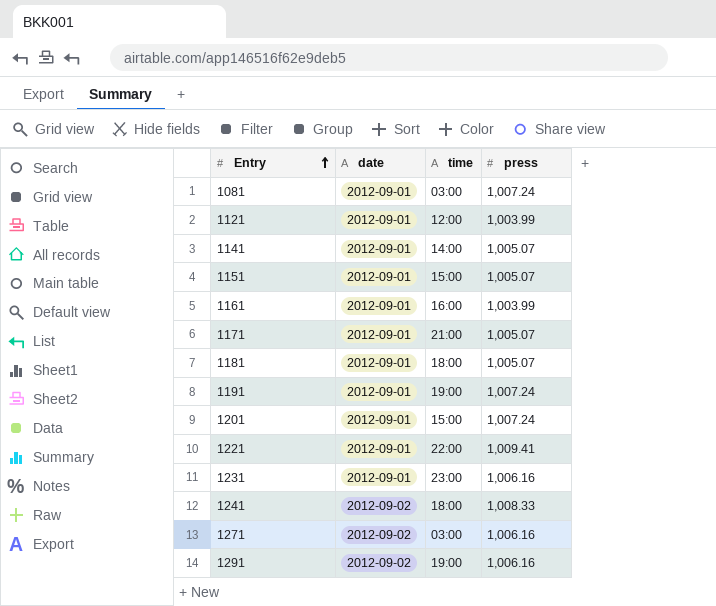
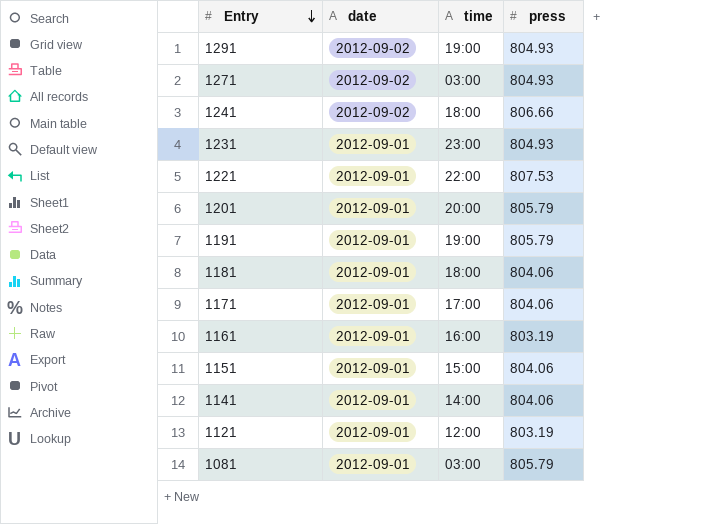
row order: Entry ascending -> Entry descending
1291 | press: 1,006.16 -> 804.93
1271 | press: 1,006.16 -> 804.93
1241 | press: 1,008.33 -> 806.66
1231 | press: 1,006.16 -> 804.93
1221 | press: 1,009.41 -> 807.53
1201 | time: 15:00 -> 20:00
1201 | press: 1,007.24 -> 805.79
1191 | press: 1,007.24 -> 805.79
1181 | press: 1,005.07 -> 804.06
1171 | time: 21:00 -> 17:00
1171 | press: 1,005.07 -> 804.06
1161 | press: 1,003.99 -> 803.19
1151 | press: 1,005.07 -> 804.06
1141 | press: 1,005.07 -> 804.06
1121 | press: 1,003.99 -> 803.19
1081 | press: 1,007.24 -> 805.79

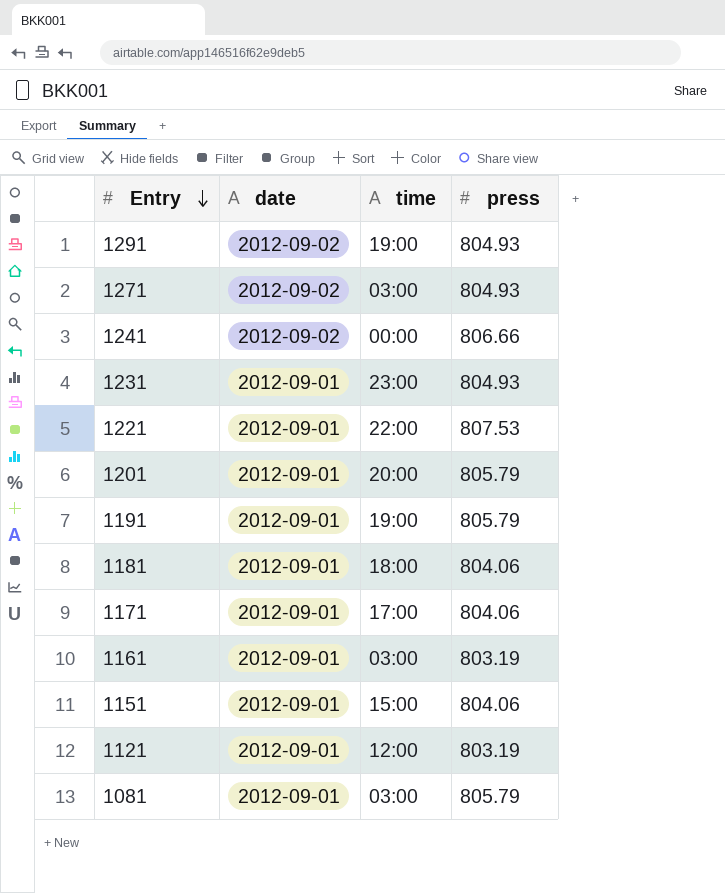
row 1141: 2012-09-01 | 14:00 | 804.06 -> none
1241 | time: 18:00 -> 00:00
1161 | time: 16:00 -> 03:00

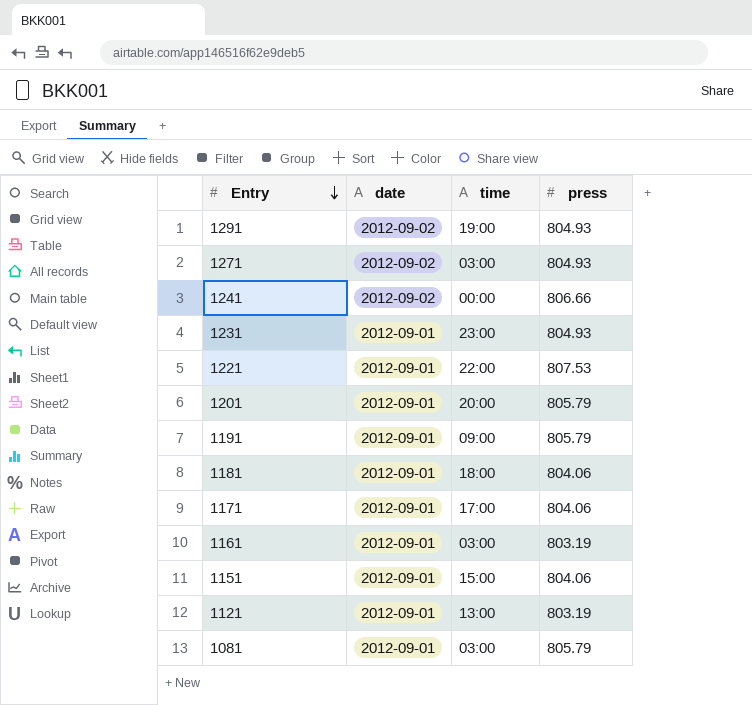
1191 | time: 19:00 -> 09:00
1121 | time: 12:00 -> 13:00

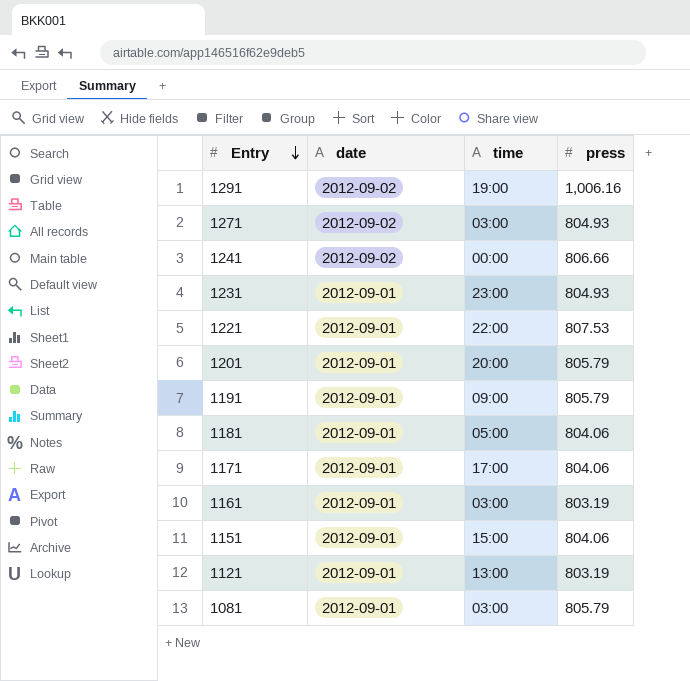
1291 | press: 804.93 -> 1,006.16
1181 | time: 18:00 -> 05:00

